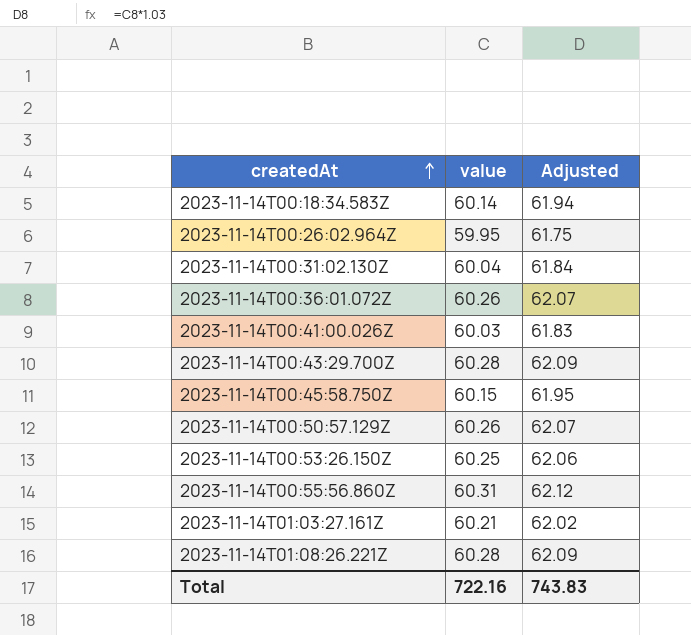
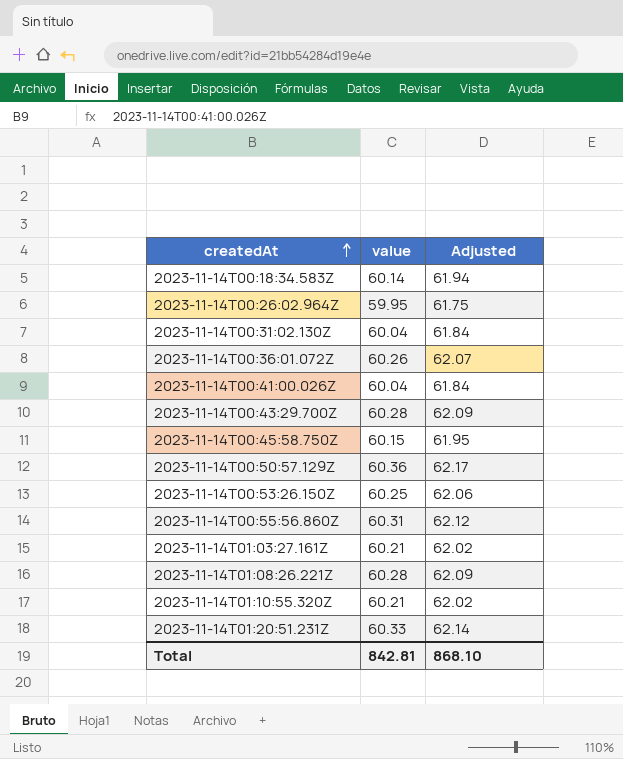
2023-11-14T00:41:00.026Z | value: 60.03 -> 60.04
2023-11-14T00:41:00.026Z | Adjusted: 61.83 -> 61.84
2023-11-14T00:50:57.129Z | value: 60.26 -> 60.36
2023-11-14T00:50:57.129Z | Adjusted: 62.07 -> 62.17
row 2023-11-14T01:10:55.320Z: none -> 60.21 | 62.02
row 2023-11-14T01:20:51.231Z: none -> 60.33 | 62.14
Total | value: 722.16 -> 842.81
Total | Adjusted: 743.83 -> 868.10

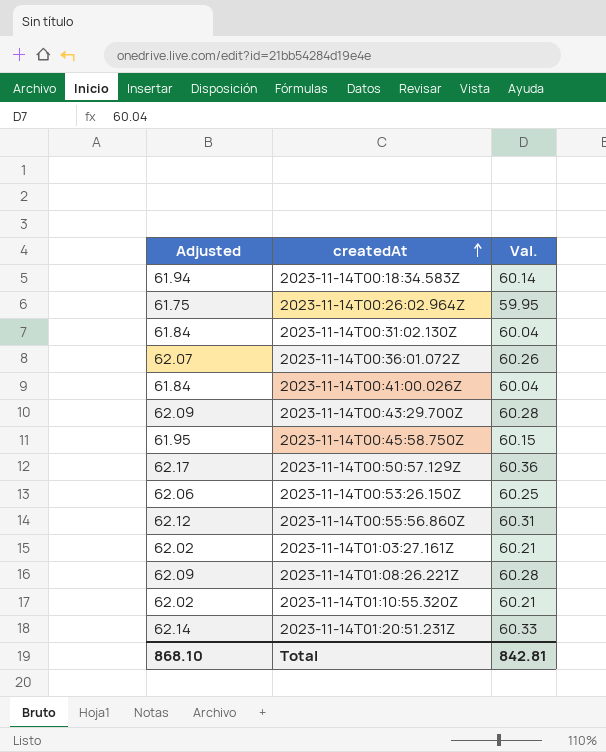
column Adjusted | position: 3 -> 1
column name: value -> Val.

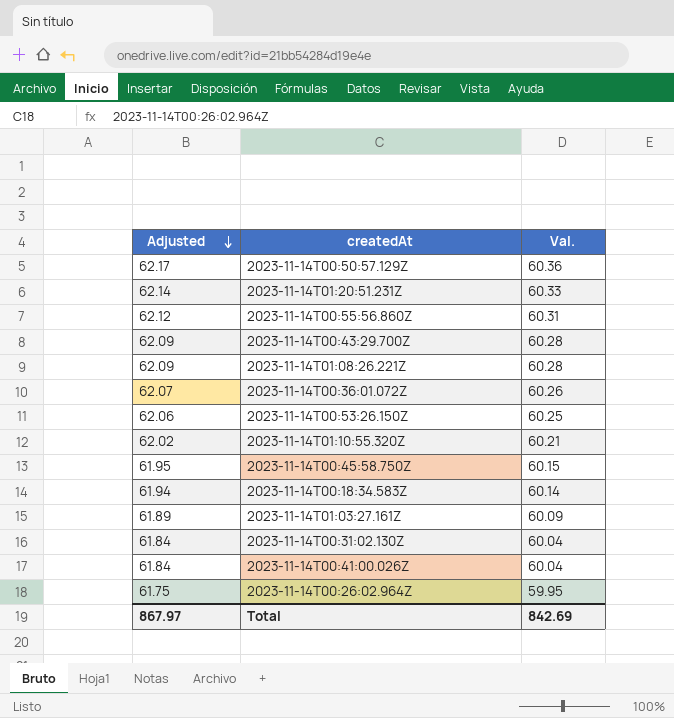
row order: createdAt ascending -> Adjusted descending
2023-11-14T01:03:27.161Z | Adjusted: 62.02 -> 61.89
2023-11-14T01:03:27.161Z | Val.: 60.21 -> 60.09
Total | Adjusted: 868.10 -> 867.97
Total | Val.: 842.81 -> 842.69

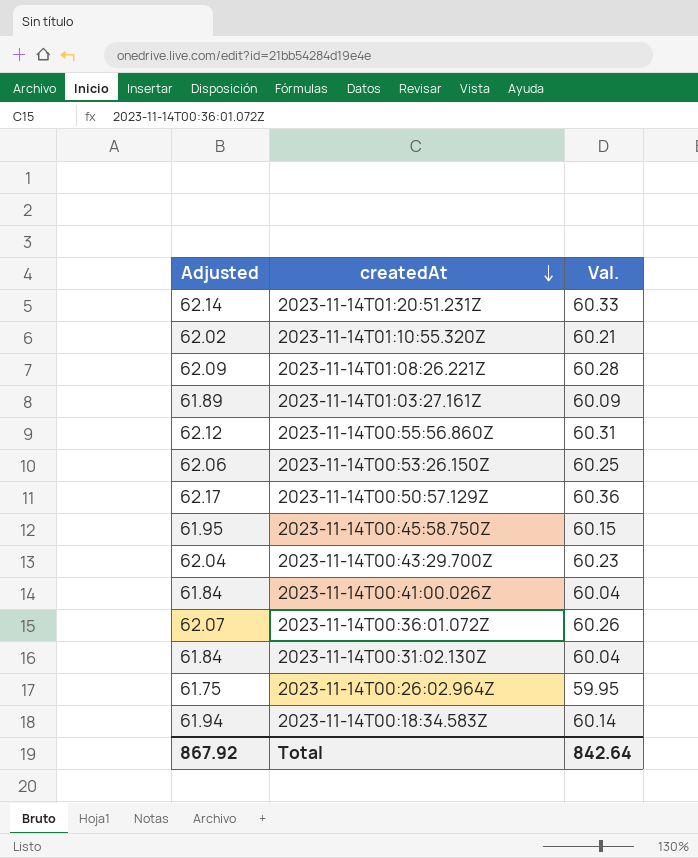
row order: Adjusted descending -> createdAt descending
2023-11-14T00:43:29.700Z | Adjusted: 62.09 -> 62.04
2023-11-14T00:43:29.700Z | Val.: 60.28 -> 60.23
Total | Adjusted: 867.97 -> 867.92
Total | Val.: 842.69 -> 842.64

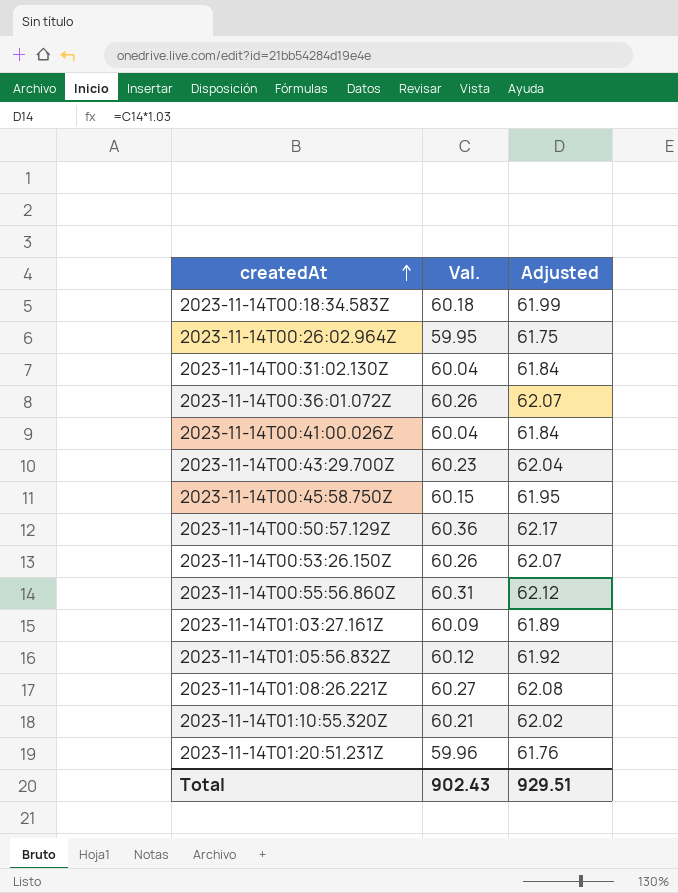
row order: createdAt descending -> createdAt ascending
column Adjusted | position: 1 -> 3
2023-11-14T00:18:34.583Z | Val.: 60.14 -> 60.18
2023-11-14T00:18:34.583Z | Adjusted: 61.94 -> 61.99
2023-11-14T00:53:26.150Z | Val.: 60.25 -> 60.26
2023-11-14T00:53:26.150Z | Adjusted: 62.06 -> 62.07
row 2023-11-14T01:05:56.832Z: none -> 60.12 | 61.92
2023-11-14T01:08:26.221Z | Val.: 60.28 -> 60.27
2023-11-14T01:08:26.221Z | Adjusted: 62.09 -> 62.08
2023-11-14T01:20:51.231Z | Val.: 60.33 -> 59.96
2023-11-14T01:20:51.231Z | Adjusted: 62.14 -> 61.76
Total | Val.: 842.64 -> 902.43
Total | Adjusted: 867.92 -> 929.51

